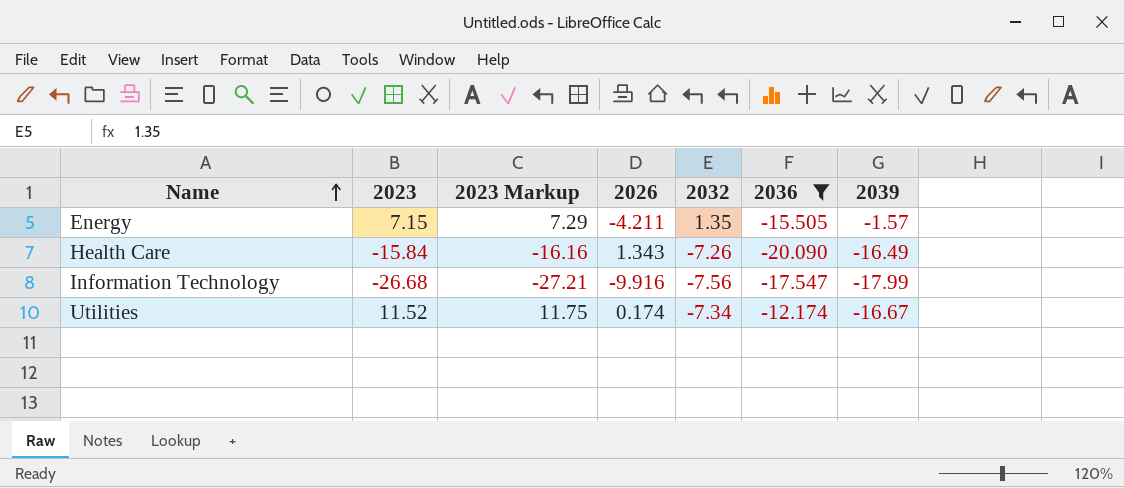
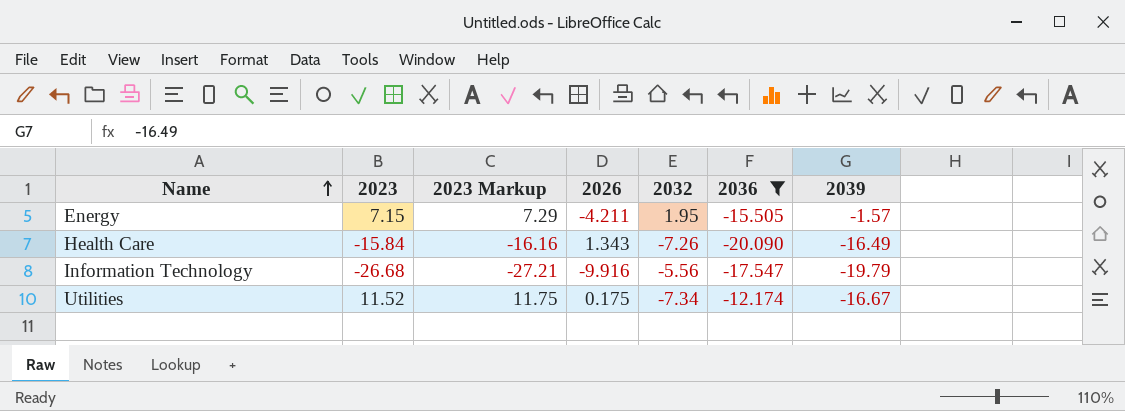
Energy | 2032: 1.35 -> 1.95
Information Technology | 2032: -7.56 -> -5.56
Information Technology | 2039: -17.99 -> -19.79
Utilities | 2026: 0.174 -> 0.175

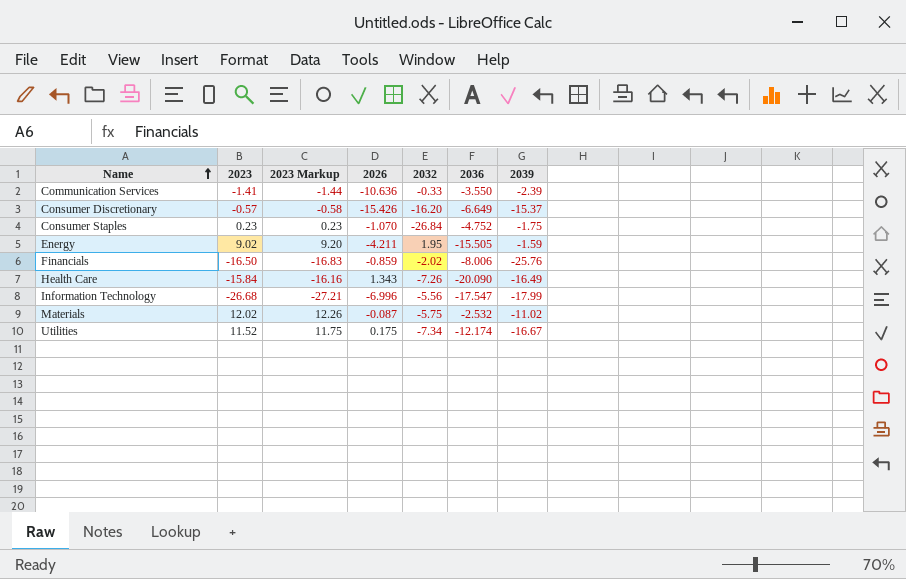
filter: 2036 <= -12.174 -> none
Energy | 2023: 7.15 -> 9.02
Energy | 2023 Markup: 7.29 -> 9.20
Energy | 2039: -1.57 -> -1.59
Information Technology | 2026: -9.916 -> -6.996
Information Technology | 2039: -19.79 -> -17.99

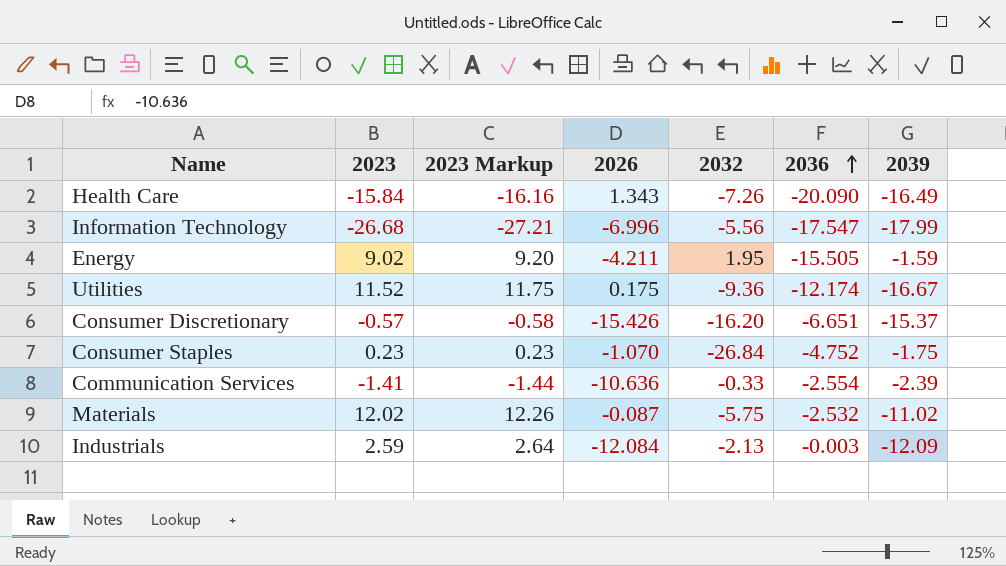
row order: Name ascending -> 2036 ascending
row Financials: -16.50 | -16.83 | -0.859 | -2.02 | -8.006 | -25.76 -> none
Utilities | 2032: -7.34 -> -9.36
Consumer Discretionary | 2036: -6.649 -> -6.651
Communication Services | 2036: -3.550 -> -2.554
row Industrials: none -> 2.59 | 2.64 | -12.084 | -2.13 | -0.003 | -12.09

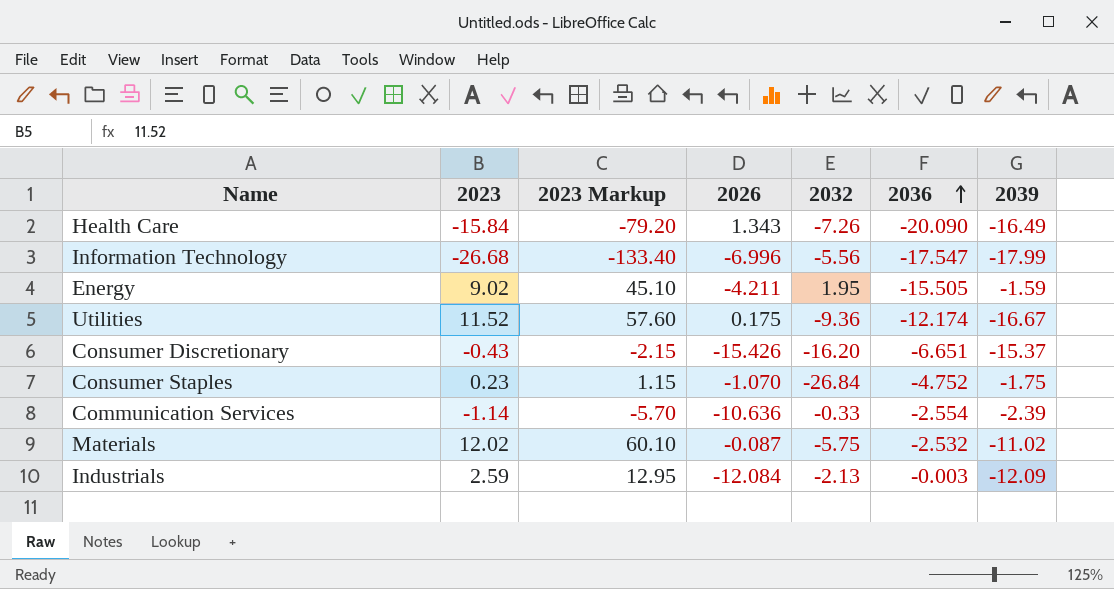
column 2023 Markup | formula: [2023] * 1.02 -> [2023] * 5
Consumer Discretionary | 2023: -0.57 -> -0.43
Communication Services | 2023: -1.41 -> -1.14

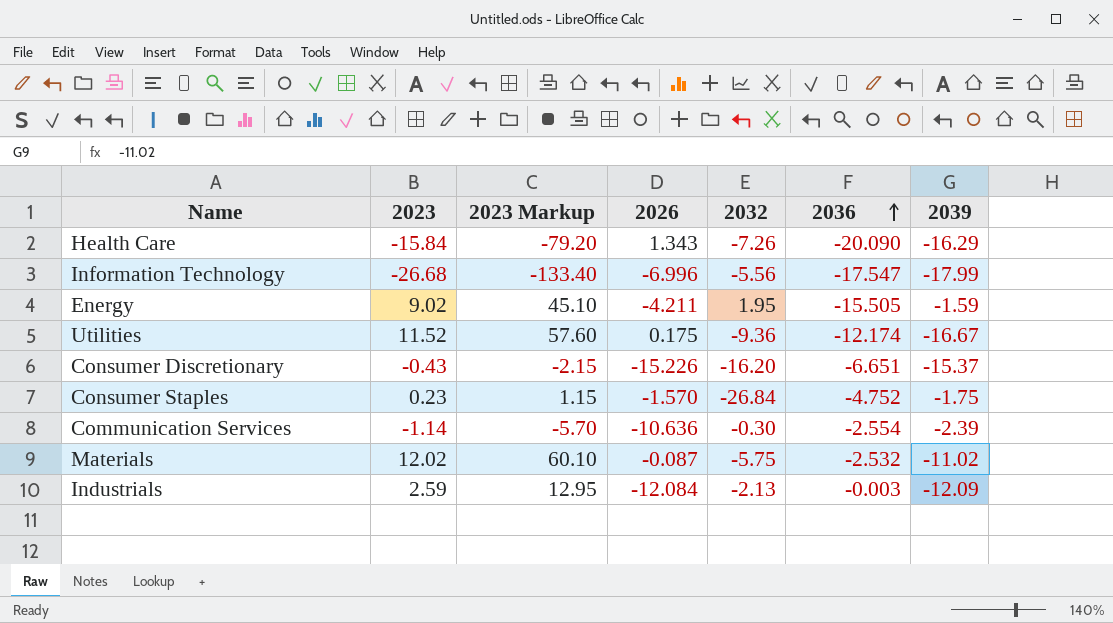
Health Care | 2039: -16.49 -> -16.29
Consumer Discretionary | 2026: -15.426 -> -15.226
Consumer Staples | 2026: -1.070 -> -1.570
Communication Services | 2032: -0.33 -> -0.30

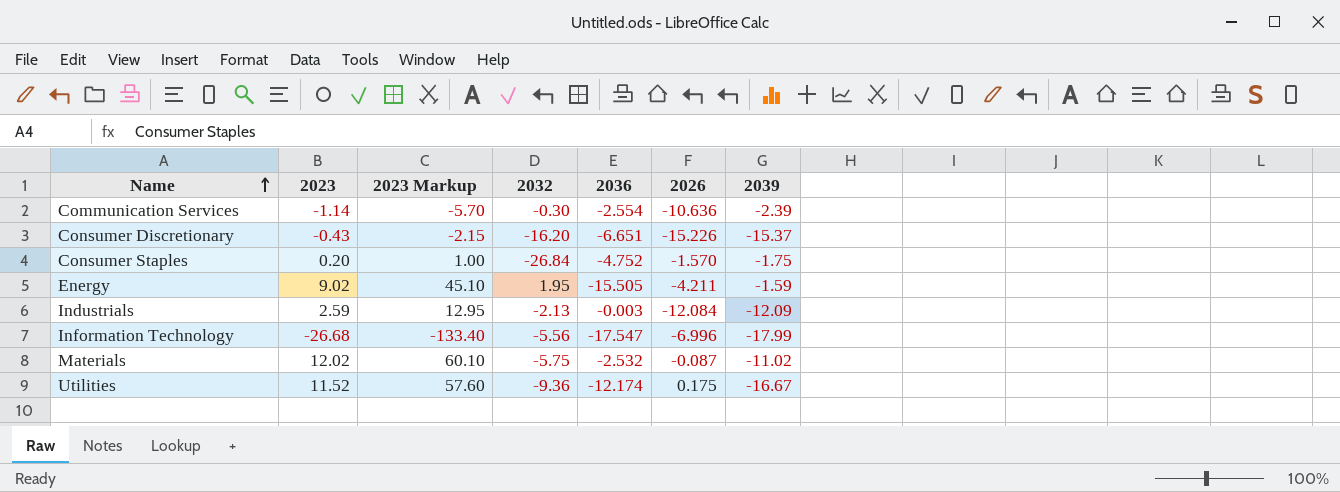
row order: 2036 ascending -> Name ascending
column 2026 | position: 4 -> 6
row Health Care: -15.84 | -79.20 | 1.343 | -7.26 | -20.090 | -16.29 -> none
Consumer Staples | 2023: 0.23 -> 0.20
Consumer Staples | 2023 Markup: 1.15 -> 1.00

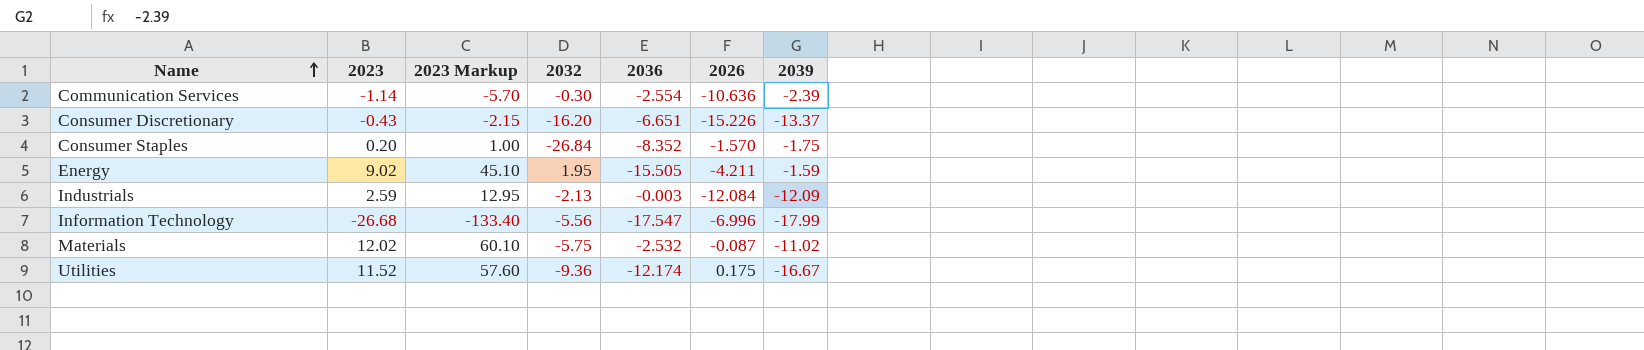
Consumer Discretionary | 2039: -15.37 -> -13.37
Consumer Staples | 2036: -4.752 -> -8.352

